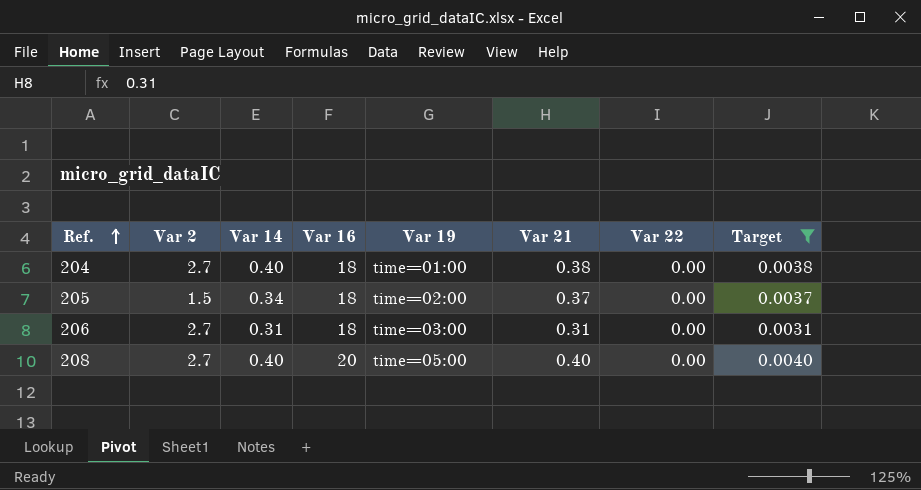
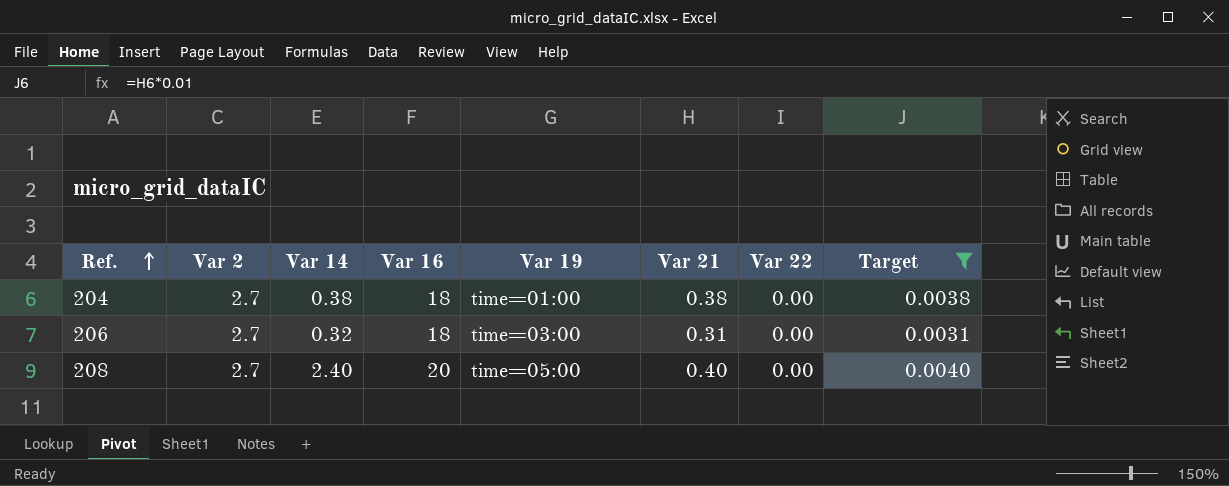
row 205: 1.5 | 0.34 | 18 | time=02:00 | 0.37 | 0.00 | 0.0037 -> none
204 | Var 14: 0.40 -> 0.38
206 | Var 14: 0.31 -> 0.32
208 | Var 14: 0.40 -> 2.40

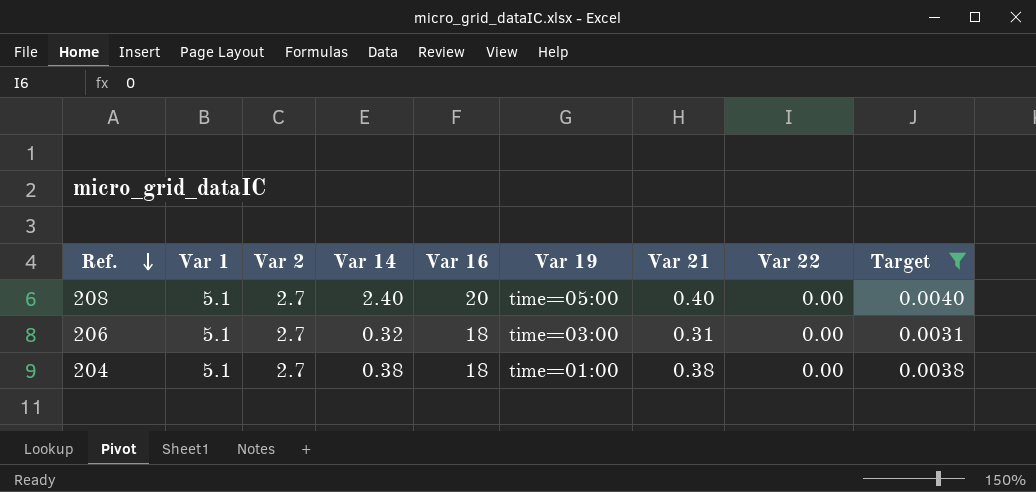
row order: Ref. ascending -> Ref. descending
column Var 1 | position: none -> 2

